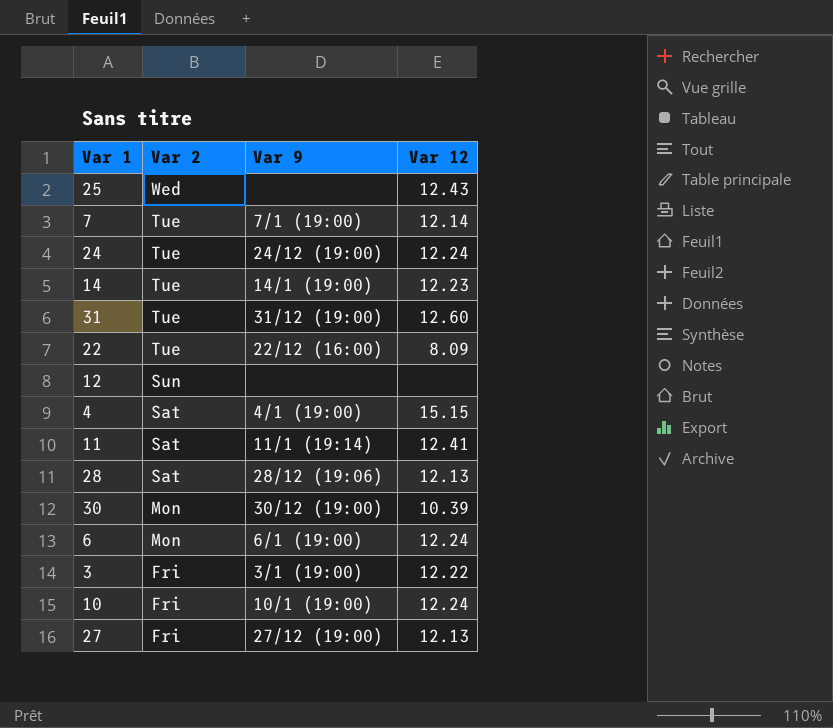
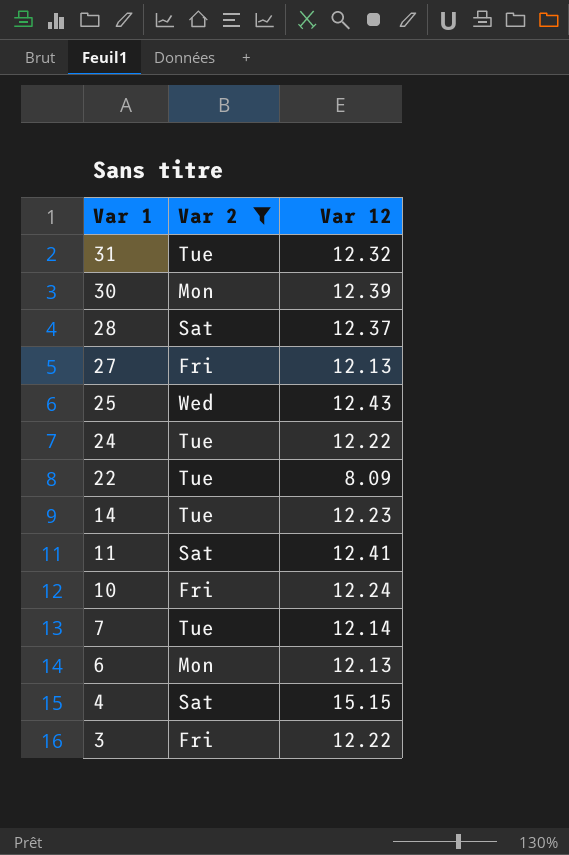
filter: none -> Var 2 != Sun
row order: Var 2 descending -> Var 1 descending
column Var 9 | position: 3 -> none
31 | Var 12: 12.60 -> 12.32
30 | Var 12: 10.39 -> 12.39
28 | Var 12: 12.13 -> 12.37
24 | Var 12: 12.24 -> 12.22
6 | Var 12: 12.24 -> 12.13

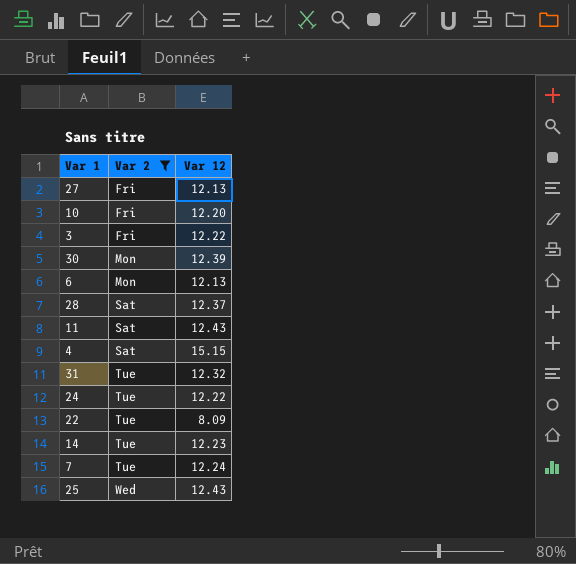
row order: Var 1 descending -> Var 2 ascending
10 | Var 12: 12.24 -> 12.20
11 | Var 12: 12.41 -> 12.43
7 | Var 12: 12.14 -> 12.24

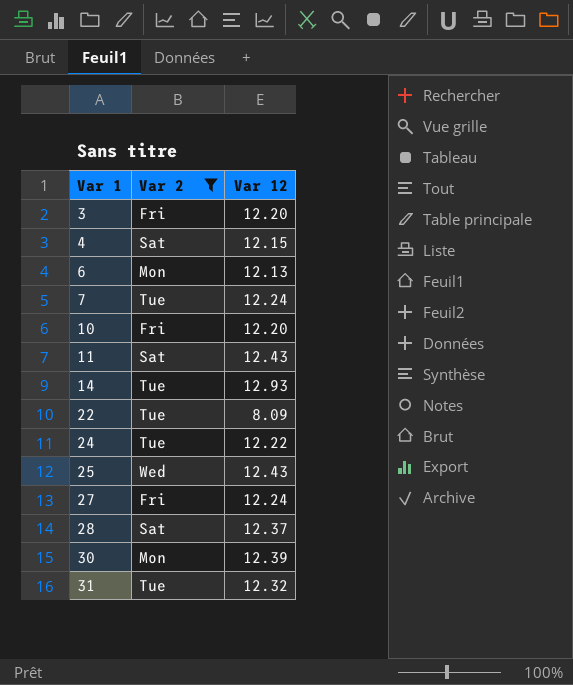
row order: Var 2 ascending -> Var 1 ascending
3 | Var 12: 12.22 -> 12.20
4 | Var 12: 15.15 -> 12.15
14 | Var 12: 12.23 -> 12.93
27 | Var 12: 12.13 -> 12.24

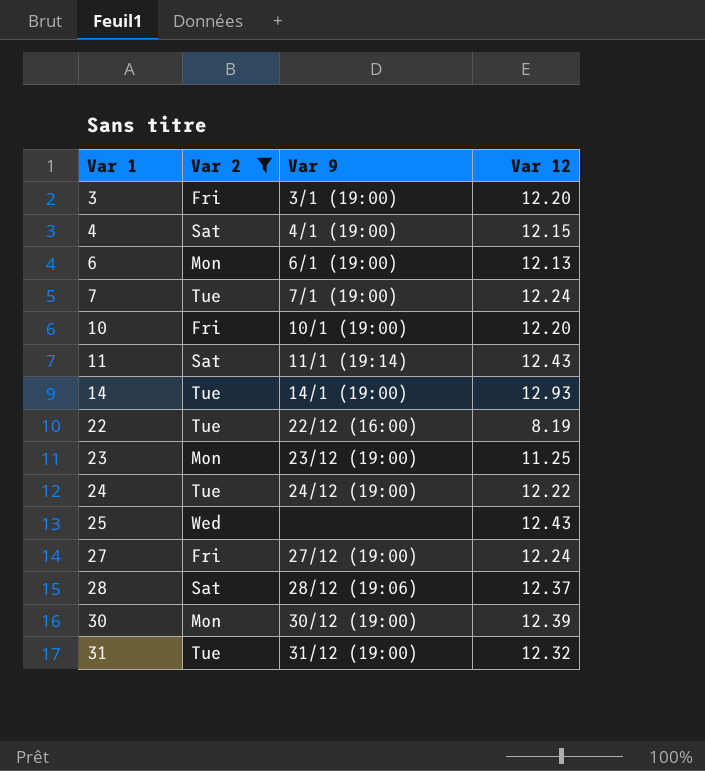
column Var 9 | position: none -> 3
22 | Var 12: 8.09 -> 8.19
row 23: none -> Mon | 23/12 (19:00) | 11.25

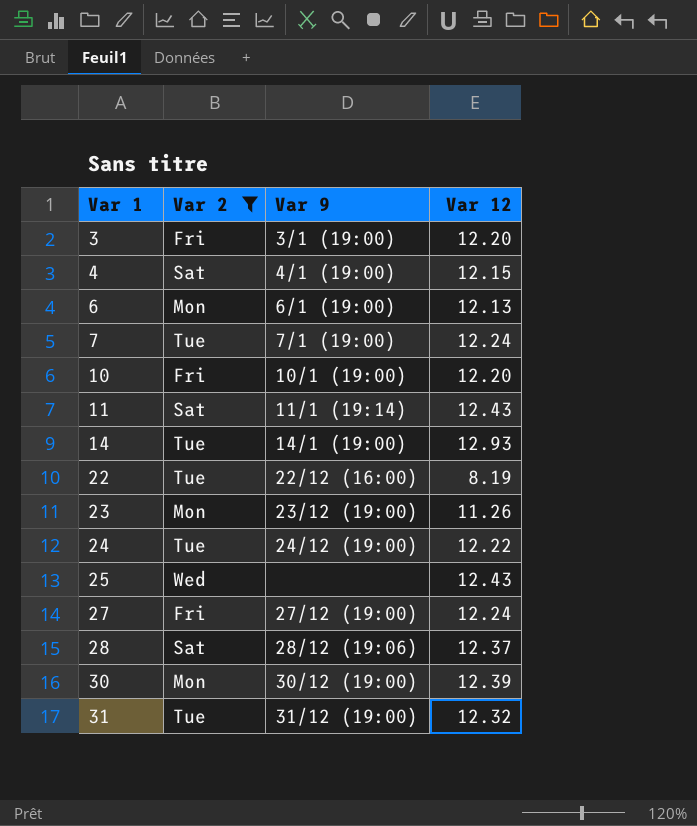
23 | Var 12: 11.25 -> 11.26

